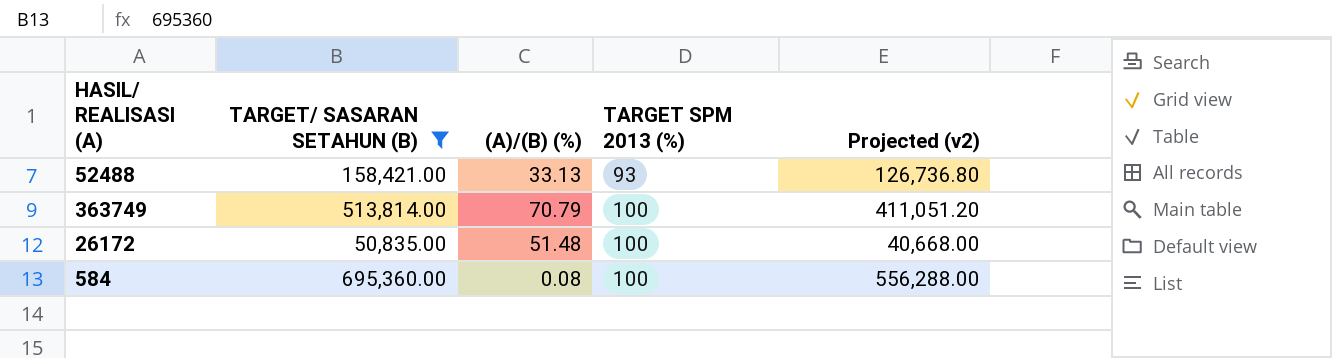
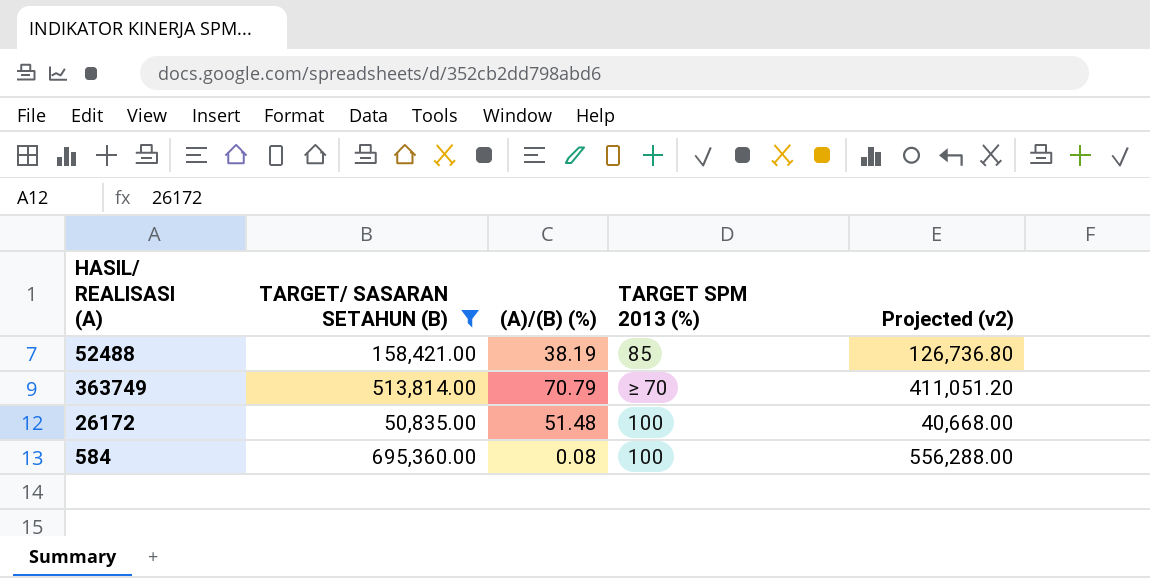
52488 | (A)/(B) (%): 33.13 -> 38.19
52488 | TARGET SPM 2013 (%): 93 -> 85
363749 | TARGET SPM 2013 (%): 100 -> ≥ 70

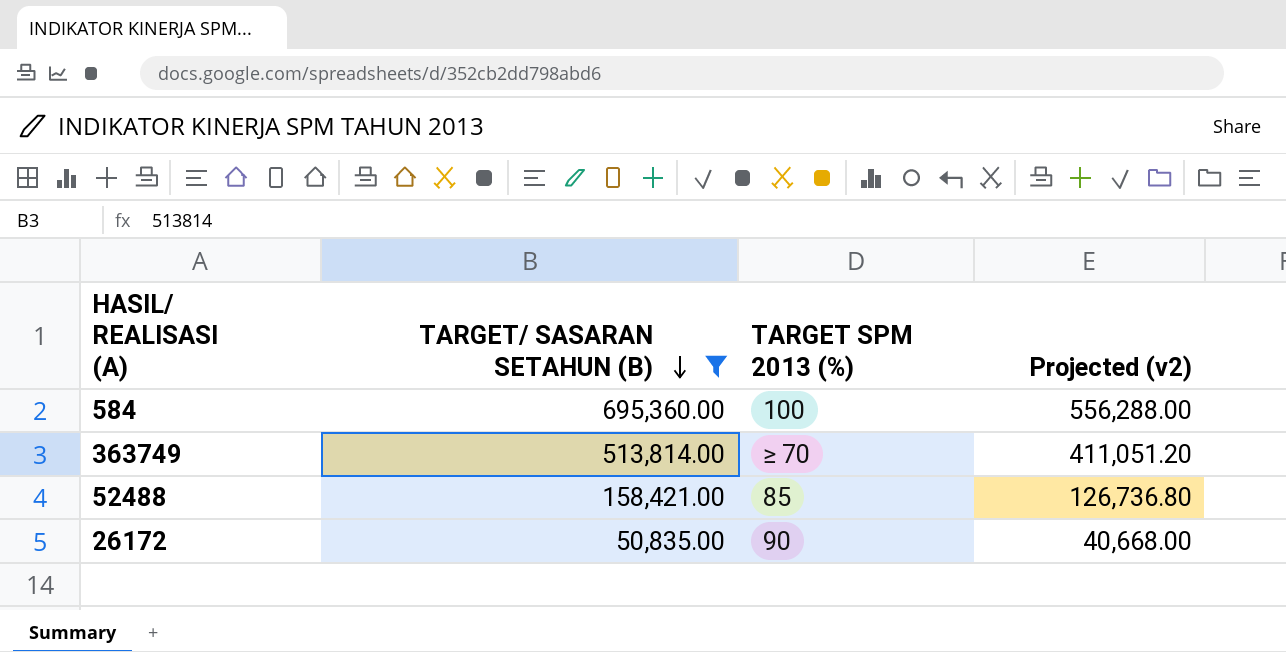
row order: none -> TARGET/ SASARAN SETAHUN (B) descending
column (A)/(B) (%) | position: 3 -> none
26172 | TARGET SPM 2013 (%): 100 -> 90

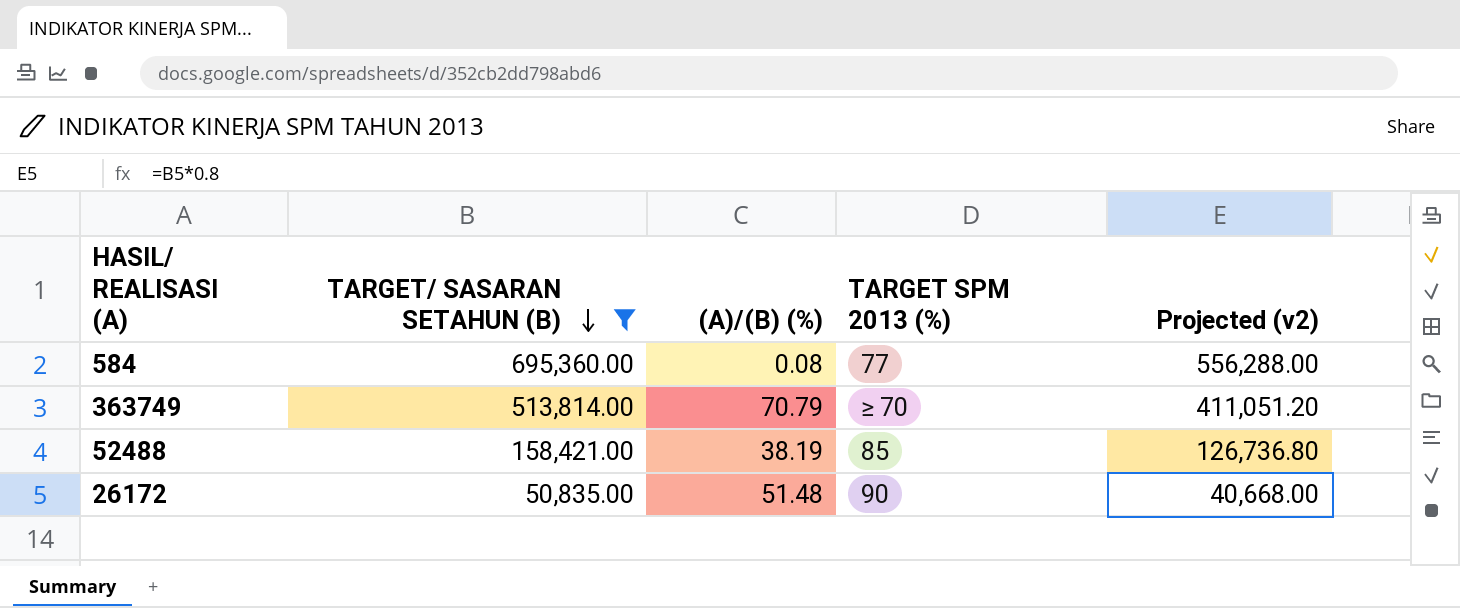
column (A)/(B) (%) | position: none -> 3
584 | TARGET SPM 2013 (%): 100 -> 77

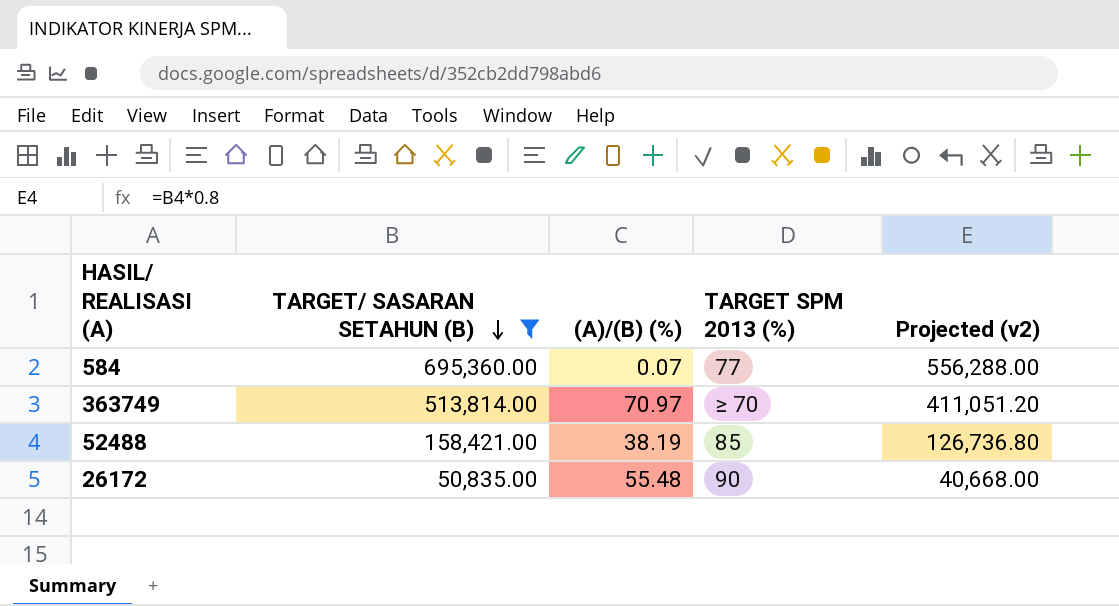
584 | (A)/(B) (%): 0.08 -> 0.07
363749 | (A)/(B) (%): 70.79 -> 70.97
26172 | (A)/(B) (%): 51.48 -> 55.48

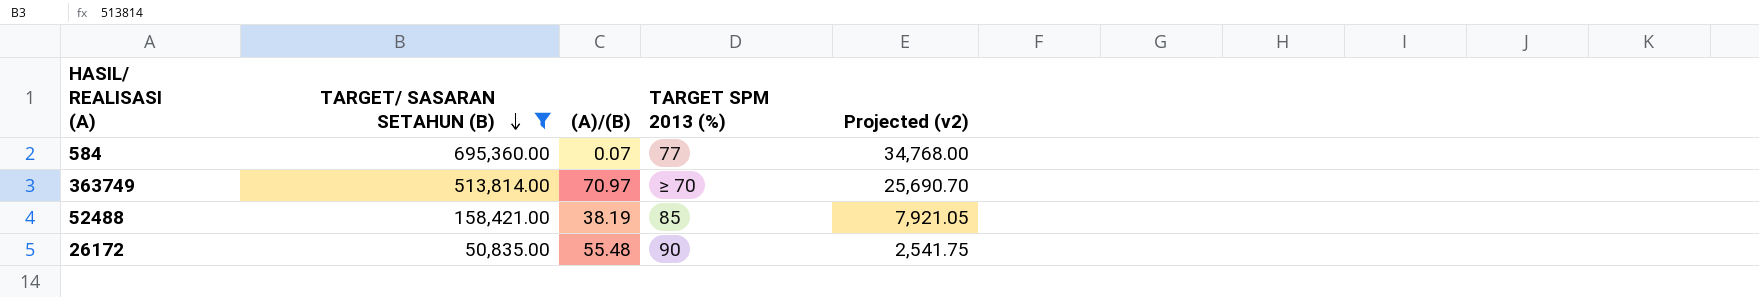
column name: (A)/(B) (%) -> (A)/(B)
column Projected (v2) | formula: [TARGET/ SASARAN SETAHUN (B)] * 0.8 -> [TARGET/ SASARAN SETAHUN (B)] * 0.05

